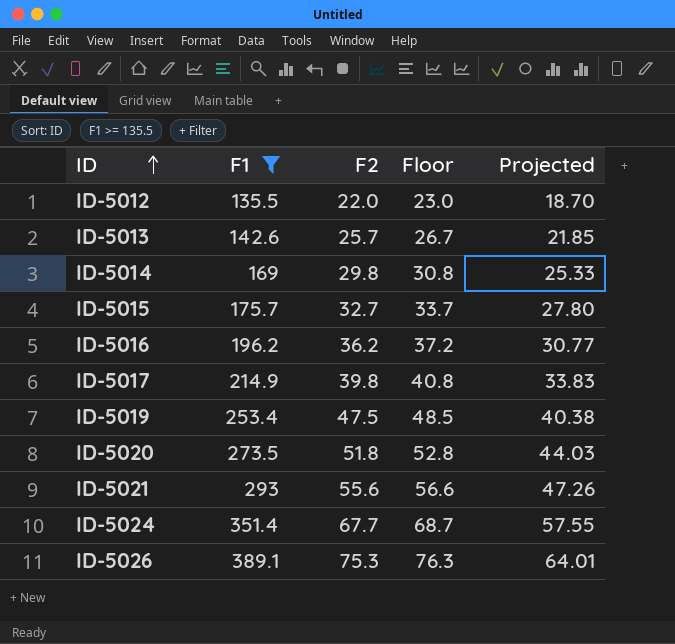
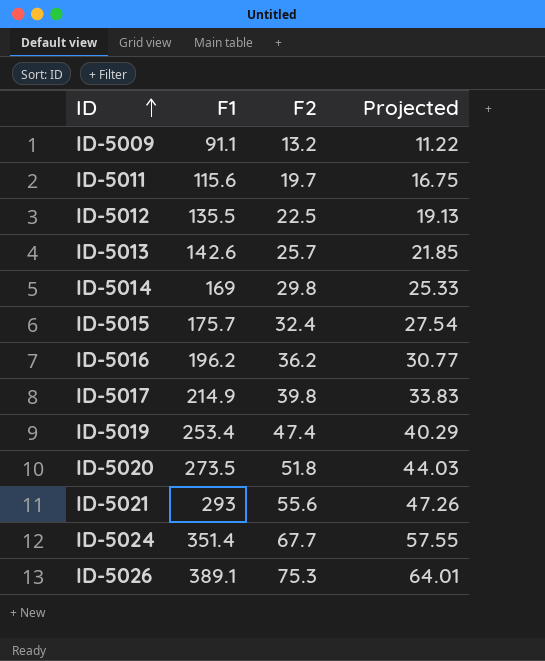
filter: F1 >= 135.5 -> none
column Floor | formula: [F2] + 1 -> none
ID-5012 | F2: 22.0 -> 22.5
ID-5012 | Projected: 18.70 -> 19.13
ID-5015 | F2: 32.7 -> 32.4
ID-5015 | Projected: 27.80 -> 27.54
ID-5019 | F2: 47.5 -> 47.4
ID-5019 | Projected: 40.38 -> 40.29

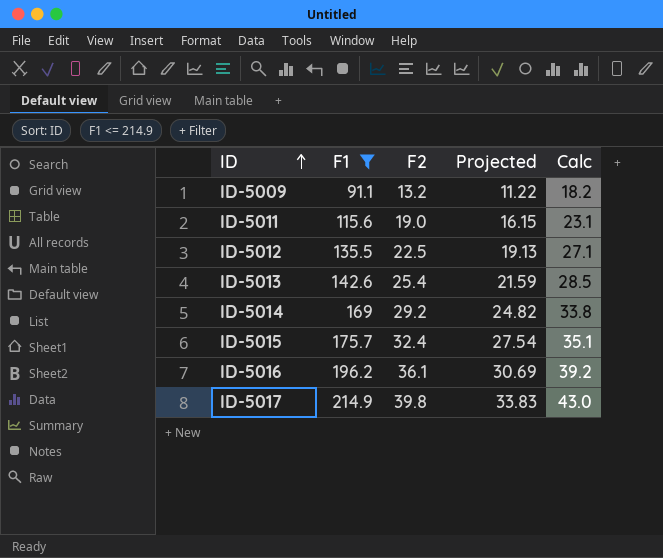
filter: none -> F1 <= 214.9
column Calc | formula: none -> [F1] * 0.2
ID-5011 | F2: 19.7 -> 19.0
ID-5011 | Projected: 16.75 -> 16.15
ID-5013 | F2: 25.7 -> 25.4
ID-5013 | Projected: 21.85 -> 21.59
ID-5014 | F2: 29.8 -> 29.2
ID-5014 | Projected: 25.33 -> 24.82
ID-5016 | F2: 36.2 -> 36.1
ID-5016 | Projected: 30.77 -> 30.69

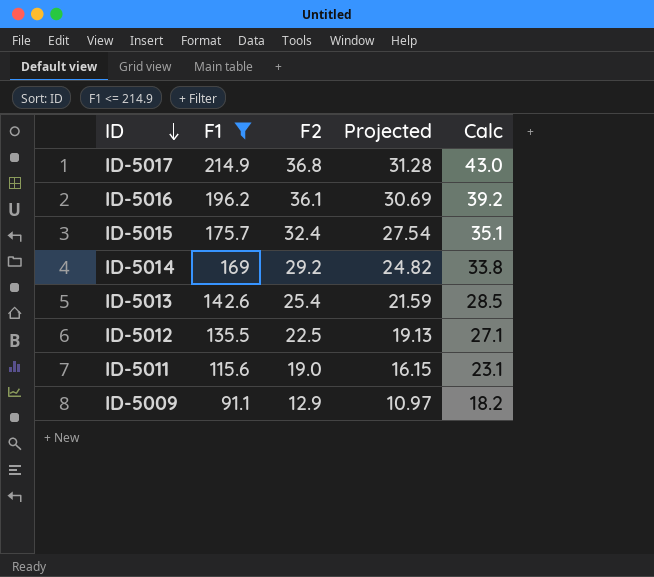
row order: ID ascending -> ID descending
ID-5017 | F2: 39.8 -> 36.8
ID-5017 | Projected: 33.83 -> 31.28
ID-5009 | F2: 13.2 -> 12.9
ID-5009 | Projected: 11.22 -> 10.97

